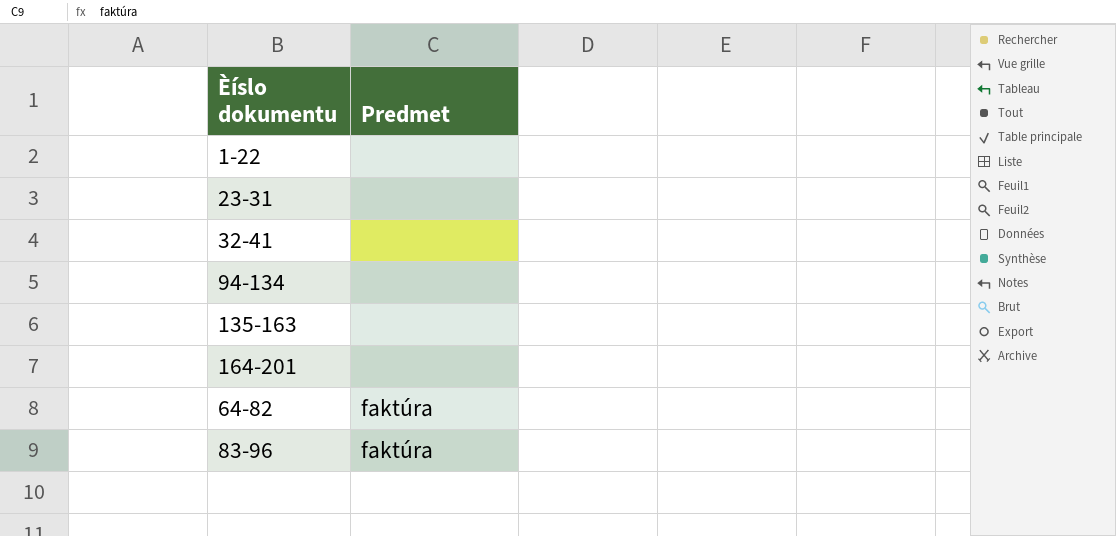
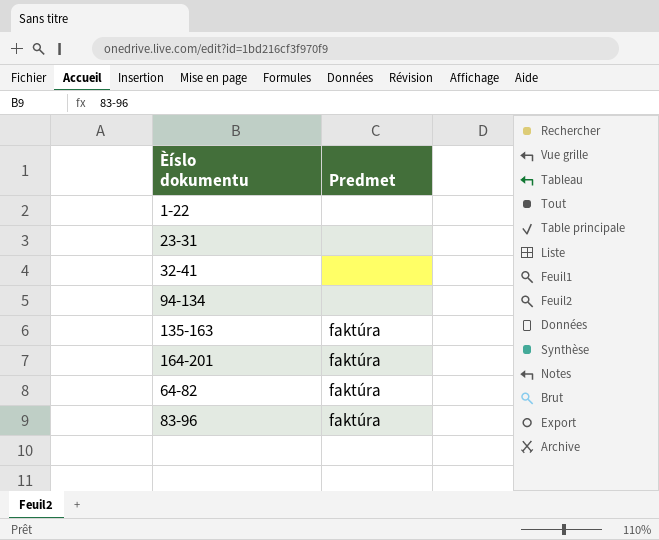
135-163 | Predmet: none -> faktúra
164-201 | Predmet: none -> faktúra

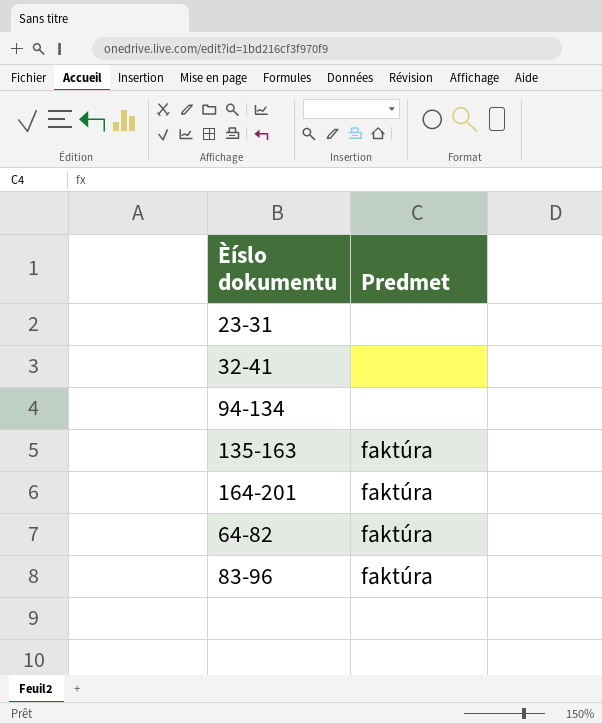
row 1-22: none -> none

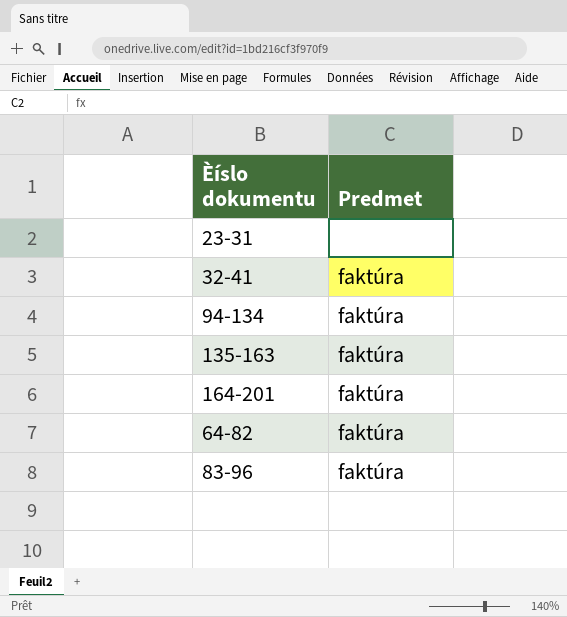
32-41 | Predmet: none -> faktúra
94-134 | Predmet: none -> faktúra

